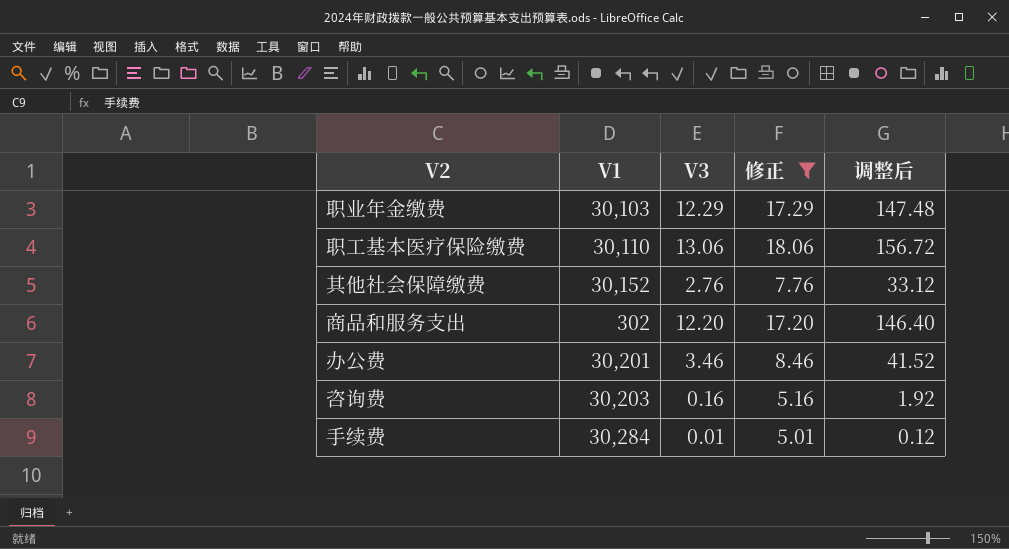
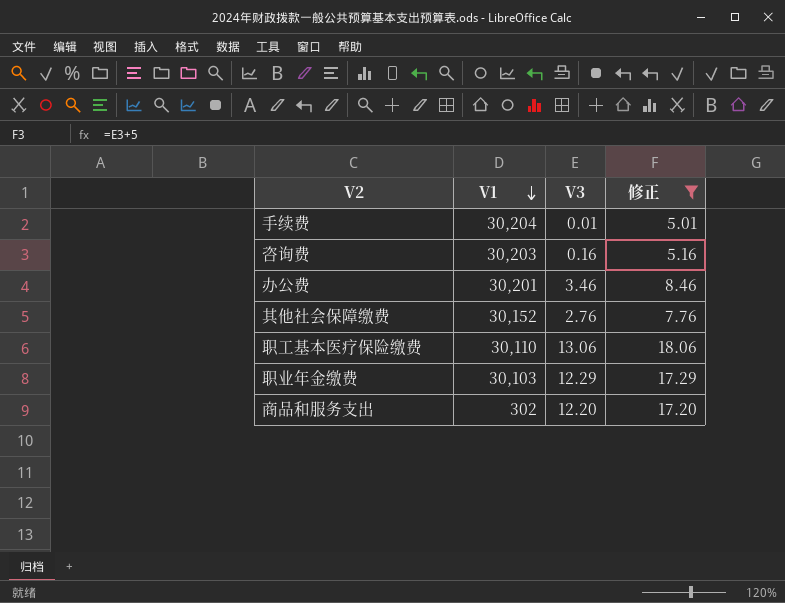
row order: none -> V1 descending
column 调整后 | formula: [V3] * 12 -> none
手续费 | V1: 30,284 -> 30,204

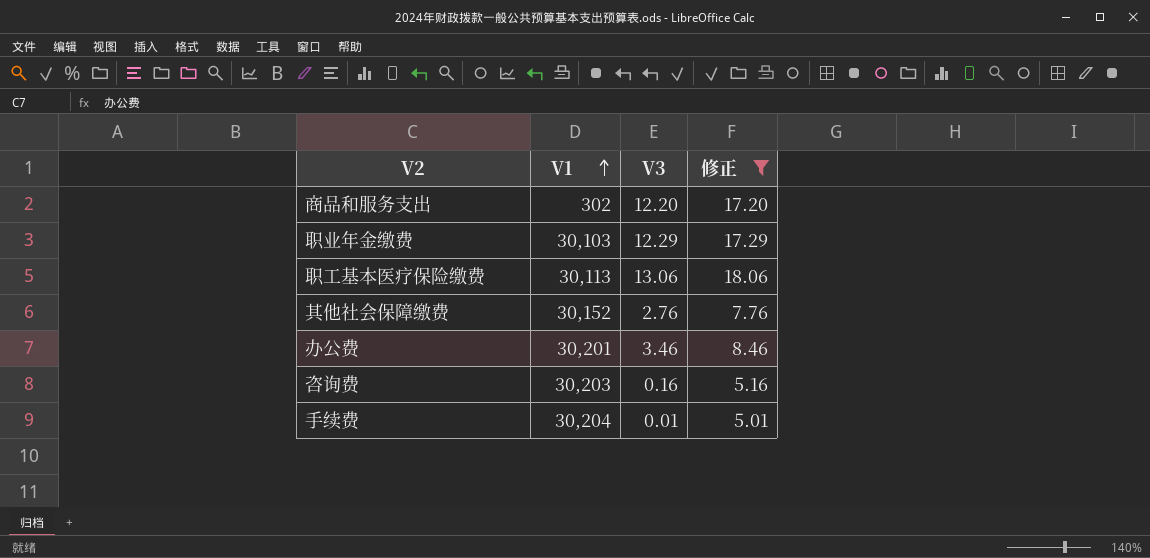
row order: V1 descending -> V1 ascending
职工基本医疗保险缴费 | V1: 30,110 -> 30,113

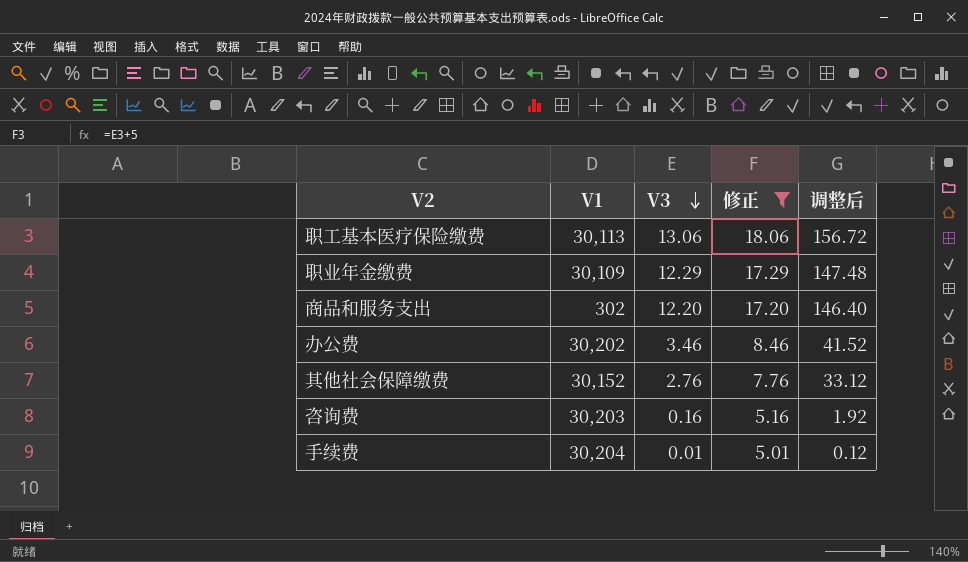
row order: V1 ascending -> V3 descending
column 调整后 | formula: none -> [V3] * 12
职业年金缴费 | V1: 30,103 -> 30,109
办公费 | V1: 30,201 -> 30,202

